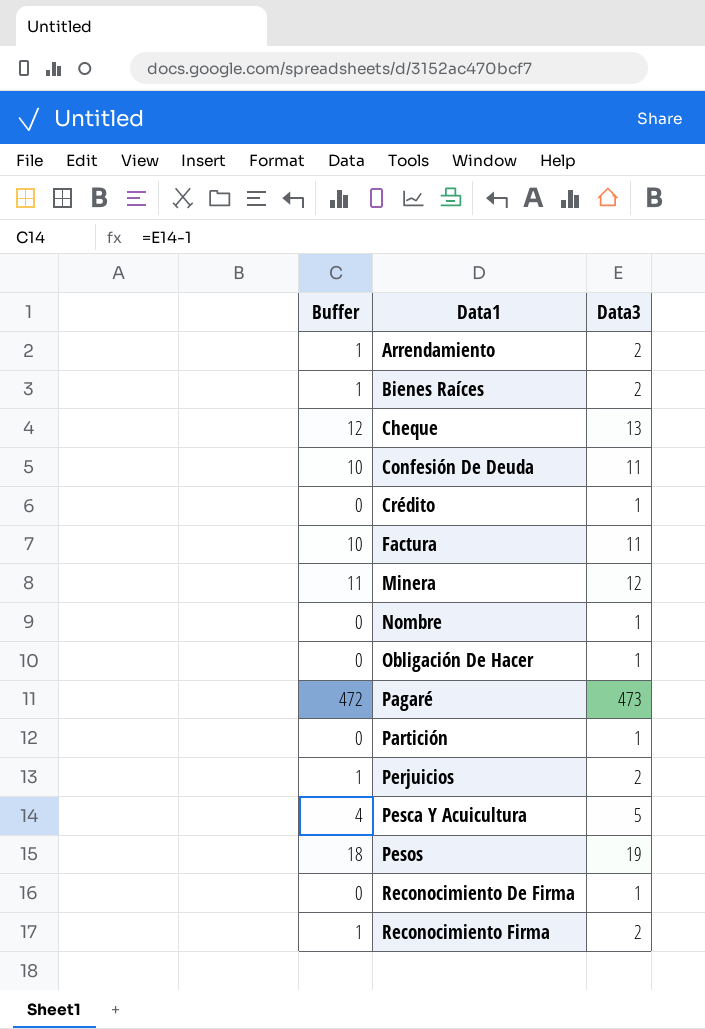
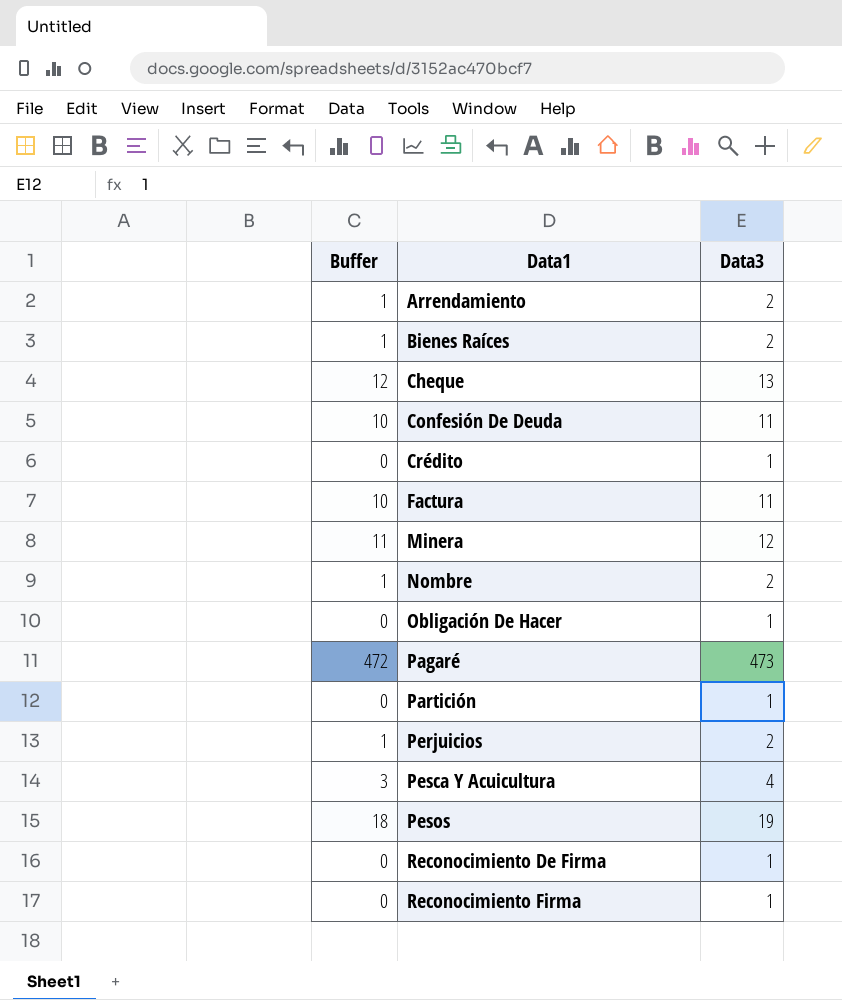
Nombre | Buffer: 0 -> 1
Nombre | Data3: 1 -> 2
Pesca Y Acuicultura | Buffer: 4 -> 3
Pesca Y Acuicultura | Data3: 5 -> 4
Reconocimiento Firma | Buffer: 1 -> 0
Reconocimiento Firma | Data3: 2 -> 1

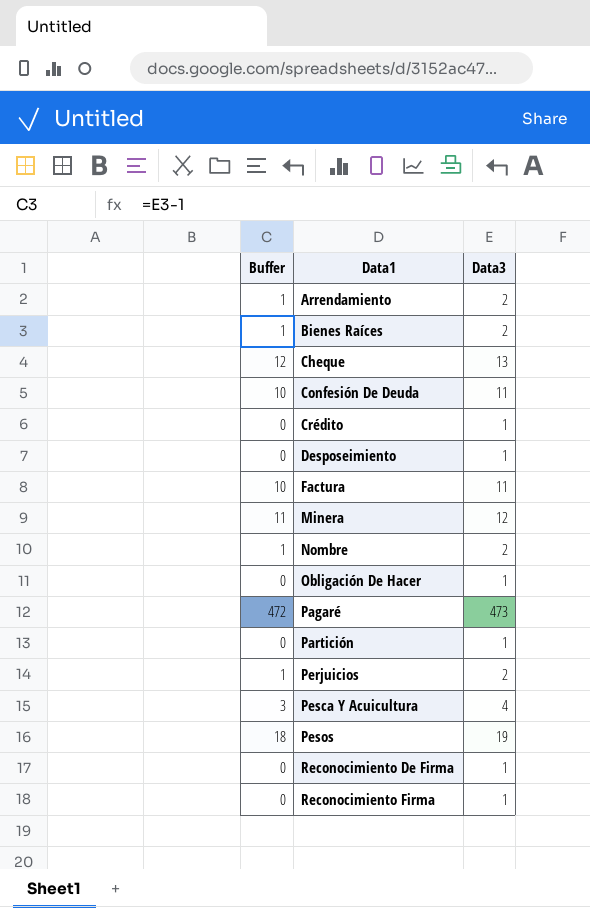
row Desposeimiento: none -> 0 | 1

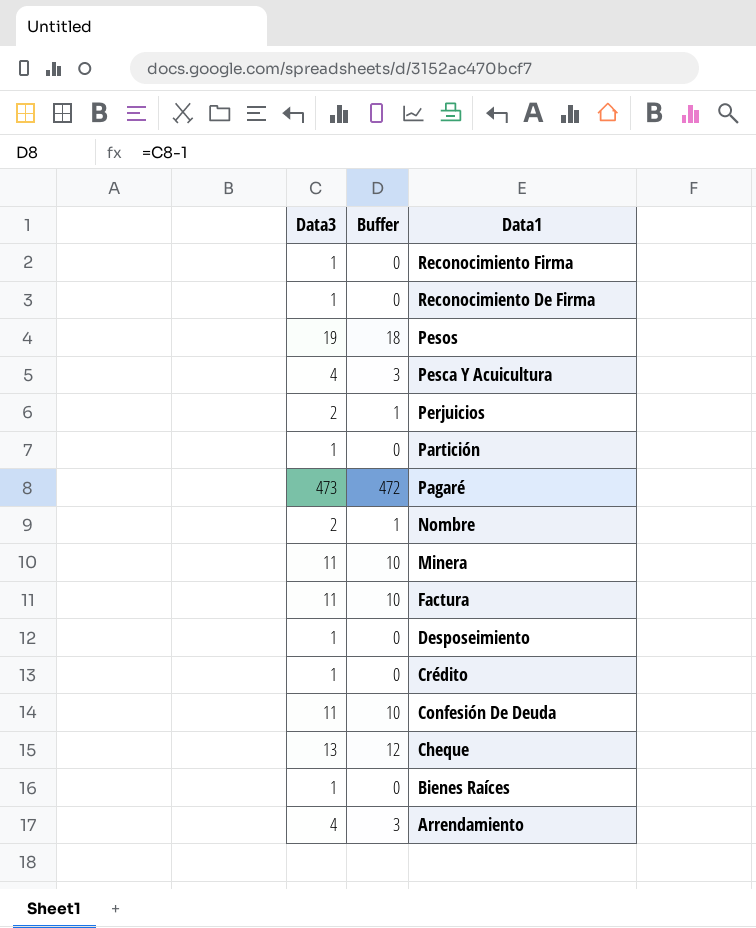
row order: Data1 ascending -> Data1 descending
column Data3 | position: 3 -> 1
row Obligación De Hacer: 0 | 1 -> none
Minera | Data3: 12 -> 11
Minera | Buffer: 11 -> 10
Bienes Raíces | Data3: 2 -> 1
Bienes Raíces | Buffer: 1 -> 0
Arrendamiento | Data3: 2 -> 4
Arrendamiento | Buffer: 1 -> 3

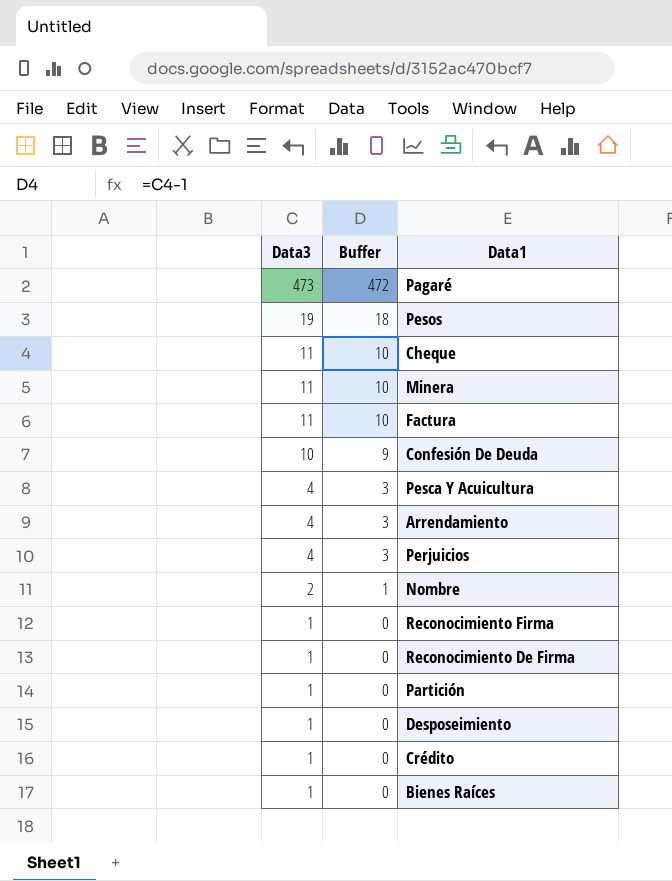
row order: Data1 descending -> Data3 descending
Cheque | Data3: 13 -> 11
Cheque | Buffer: 12 -> 10
Confesión De Deuda | Data3: 11 -> 10
Confesión De Deuda | Buffer: 10 -> 9
Perjuicios | Data3: 2 -> 4
Perjuicios | Buffer: 1 -> 3

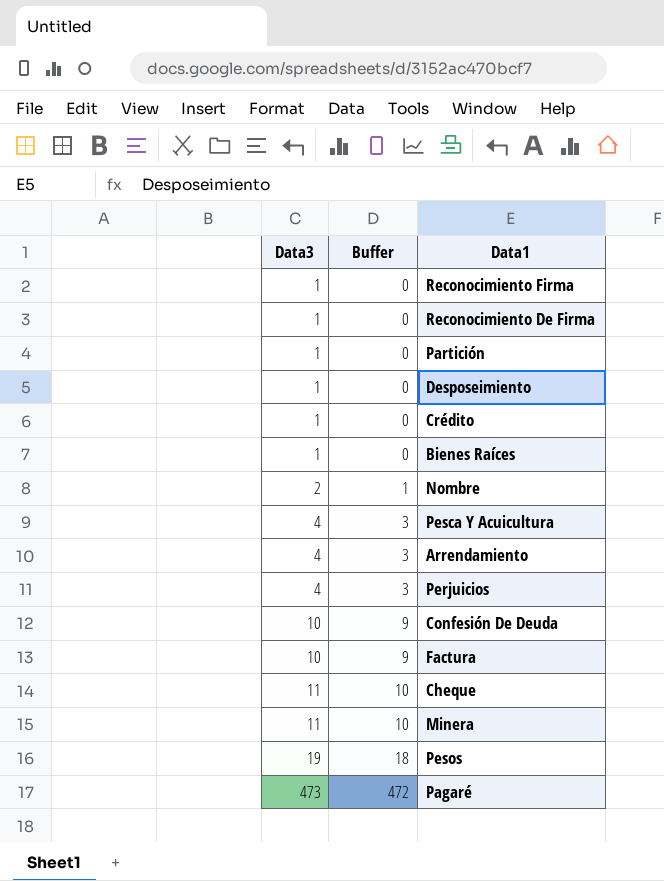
row order: Data3 descending -> Data3 ascending
Factura | Data3: 11 -> 10
Factura | Buffer: 10 -> 9

